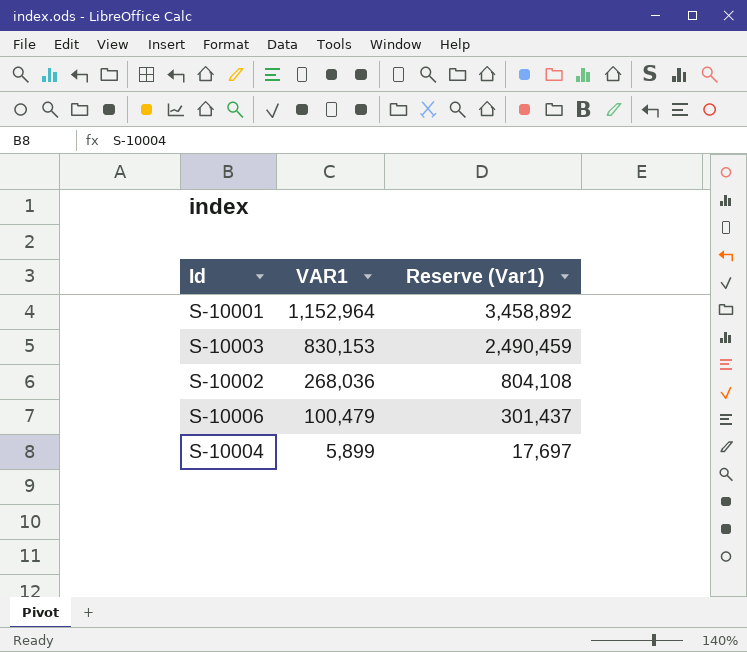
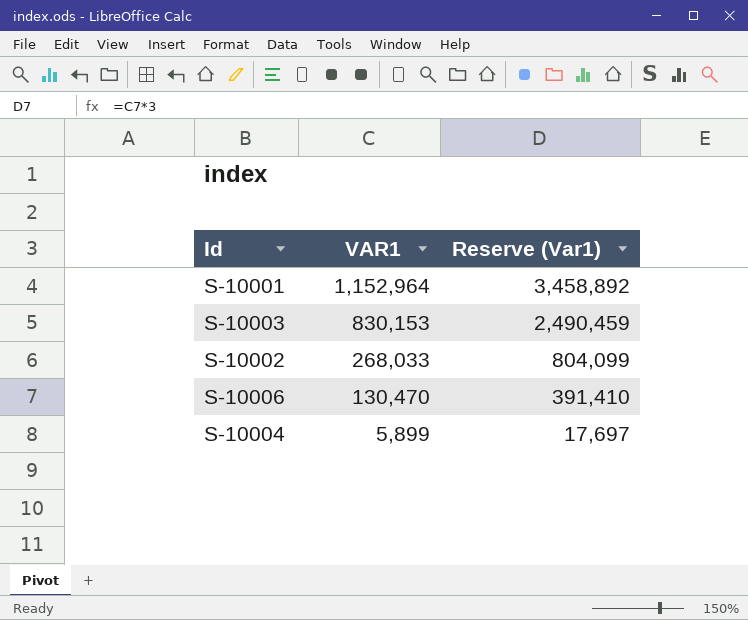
S-10002 | VAR1: 268,036 -> 268,033
S-10002 | Reserve (Var1): 804,108 -> 804,099
S-10006 | VAR1: 100,479 -> 130,470
S-10006 | Reserve (Var1): 301,437 -> 391,410

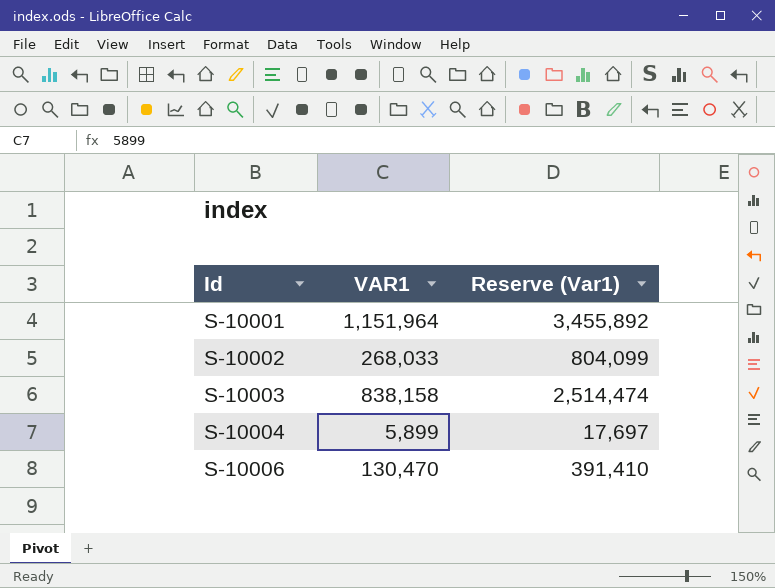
row order: VAR1 descending -> Id ascending
S-10001 | VAR1: 1,152,964 -> 1,151,964
S-10001 | Reserve (Var1): 3,458,892 -> 3,455,892
S-10003 | VAR1: 830,153 -> 838,158
S-10003 | Reserve (Var1): 2,490,459 -> 2,514,474

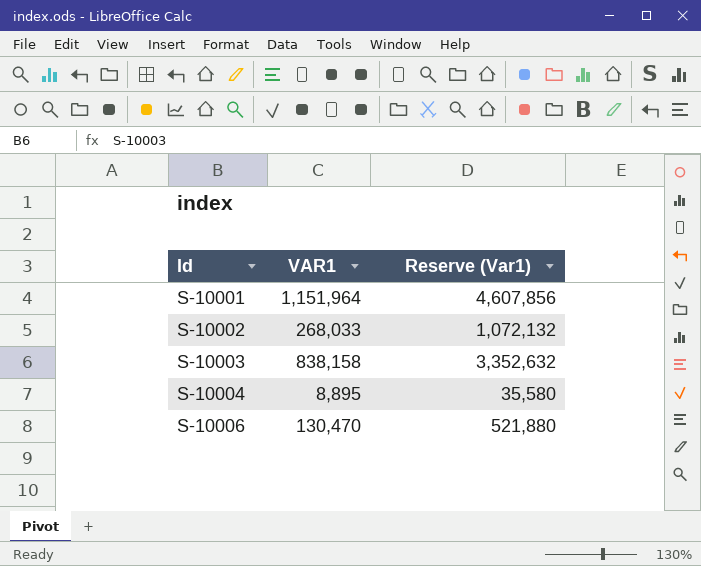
column Reserve (Var1) | formula: [VAR1] * 3 -> [VAR1] * 4
S-10004 | VAR1: 5,899 -> 8,895

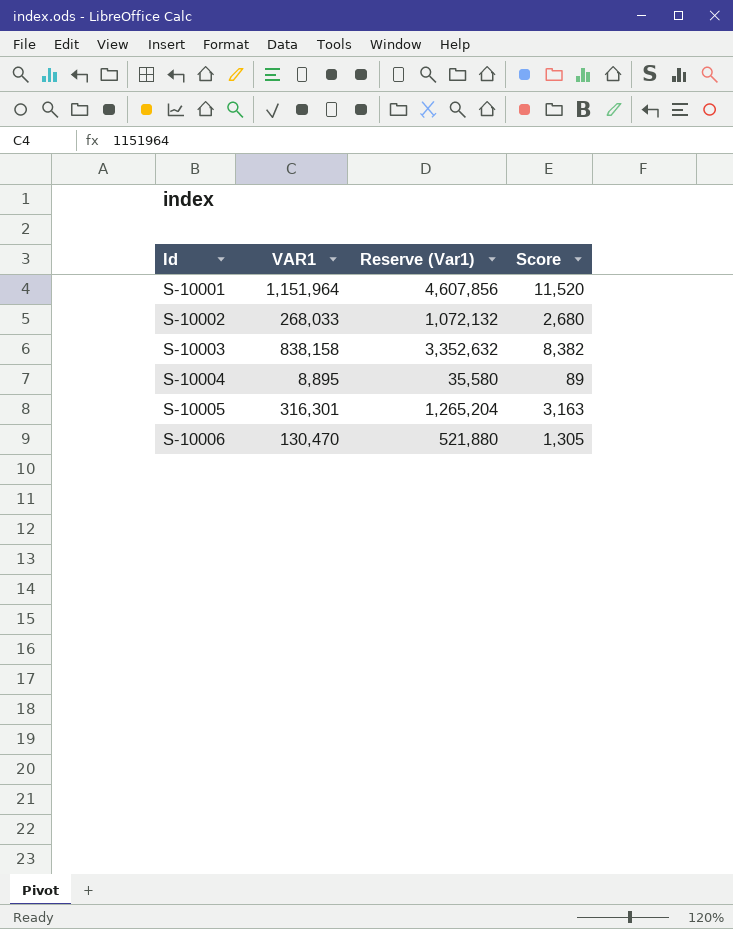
column Score | formula: none -> [VAR1] * 0.01
row S-10005: none -> 316,301 | 1,265,204 | 3,163

